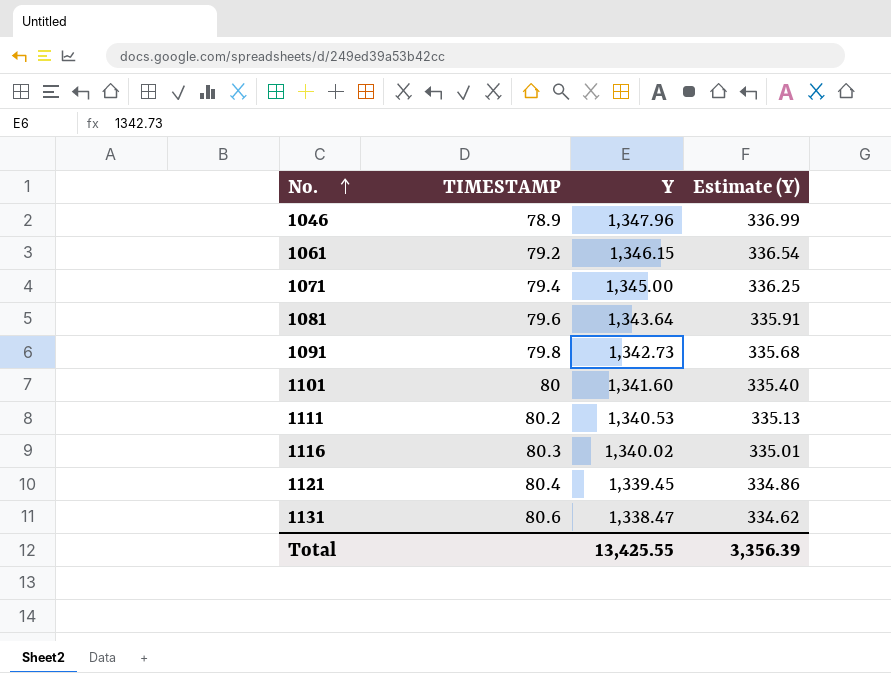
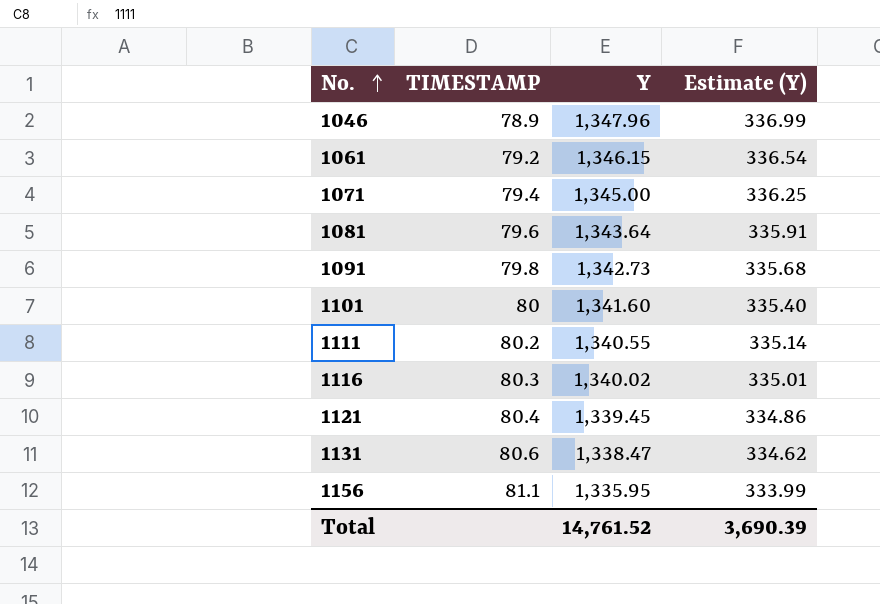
1111 | Y: 1,340.53 -> 1,340.55
1111 | Estimate (Y): 335.13 -> 335.14
row 1156: none -> 81.1 | 1,335.95 | 333.99
Total | Y: 13,425.55 -> 14,761.52
Total | Estimate (Y): 3,356.39 -> 3,690.39

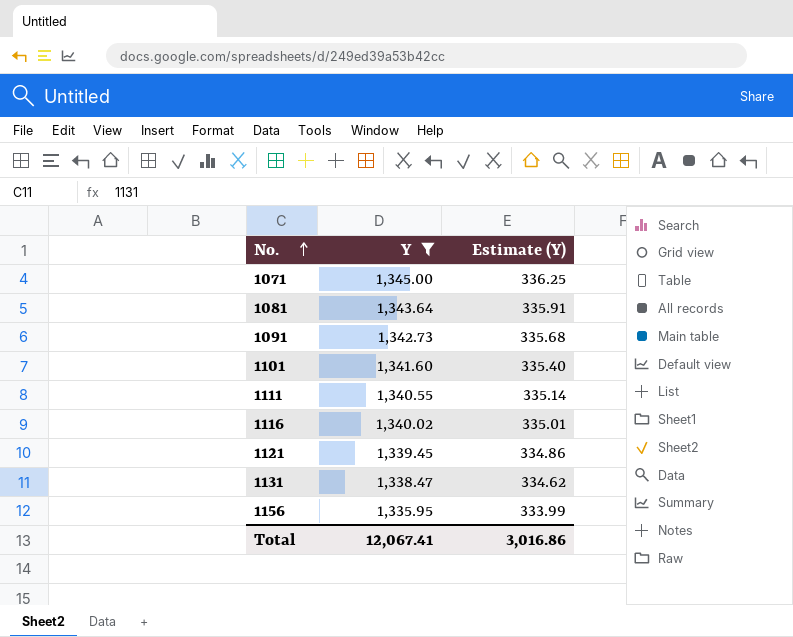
filter: none -> Y <= 1,345.00
column TIMESTAMP | position: 2 -> none
Total | Y: 14,761.52 -> 12,067.41
Total | Estimate (Y): 3,690.39 -> 3,016.86

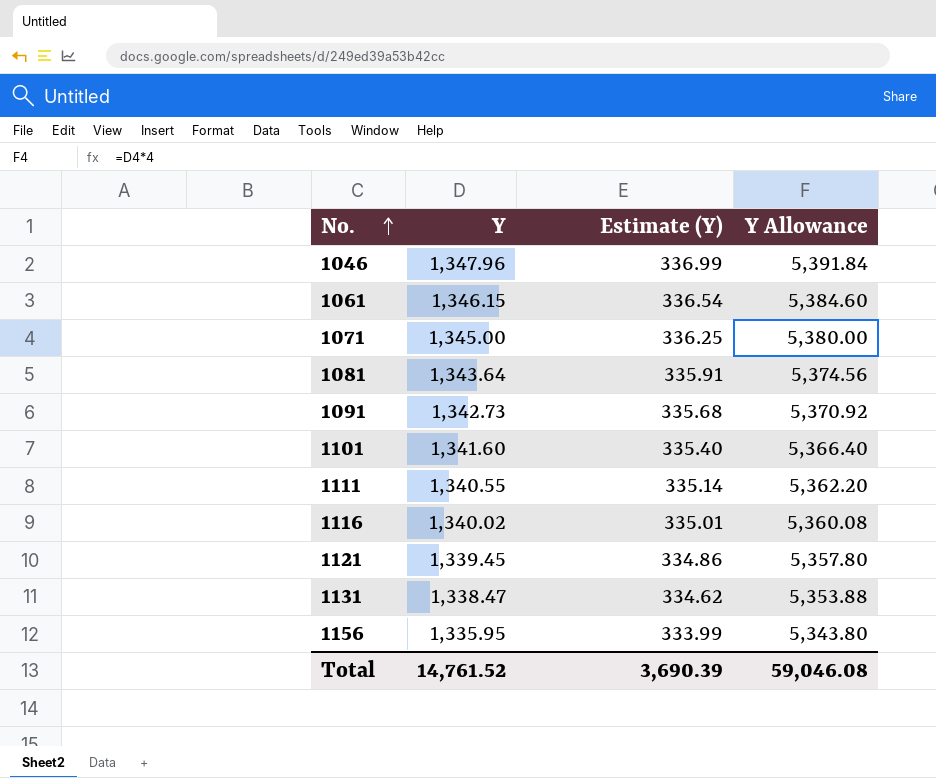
filter: Y <= 1,345.00 -> none
column Y Allowance | formula: none -> [Y] * 4
Total | Y: 12,067.41 -> 14,761.52
Total | Estimate (Y): 3,016.86 -> 3,690.39

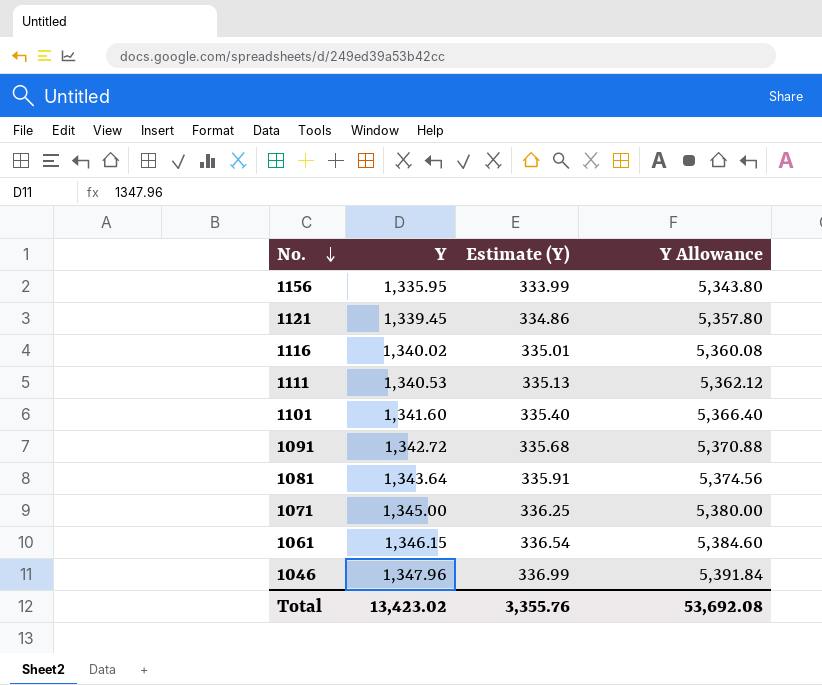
row order: No. ascending -> No. descending
row 1131: 1,338.47 | 334.62 | 5,353.88 -> none
1111 | Y: 1,340.55 -> 1,340.53
1111 | Estimate (Y): 335.14 -> 335.13
1111 | Y Allowance: 5,362.20 -> 5,362.12
1091 | Y: 1,342.73 -> 1,342.72
1091 | Y Allowance: 5,370.92 -> 5,370.88
Total | Y: 14,761.52 -> 13,423.02
Total | Estimate (Y): 3,690.39 -> 3,355.76
Total | Y Allowance: 59,046.08 -> 53,692.08

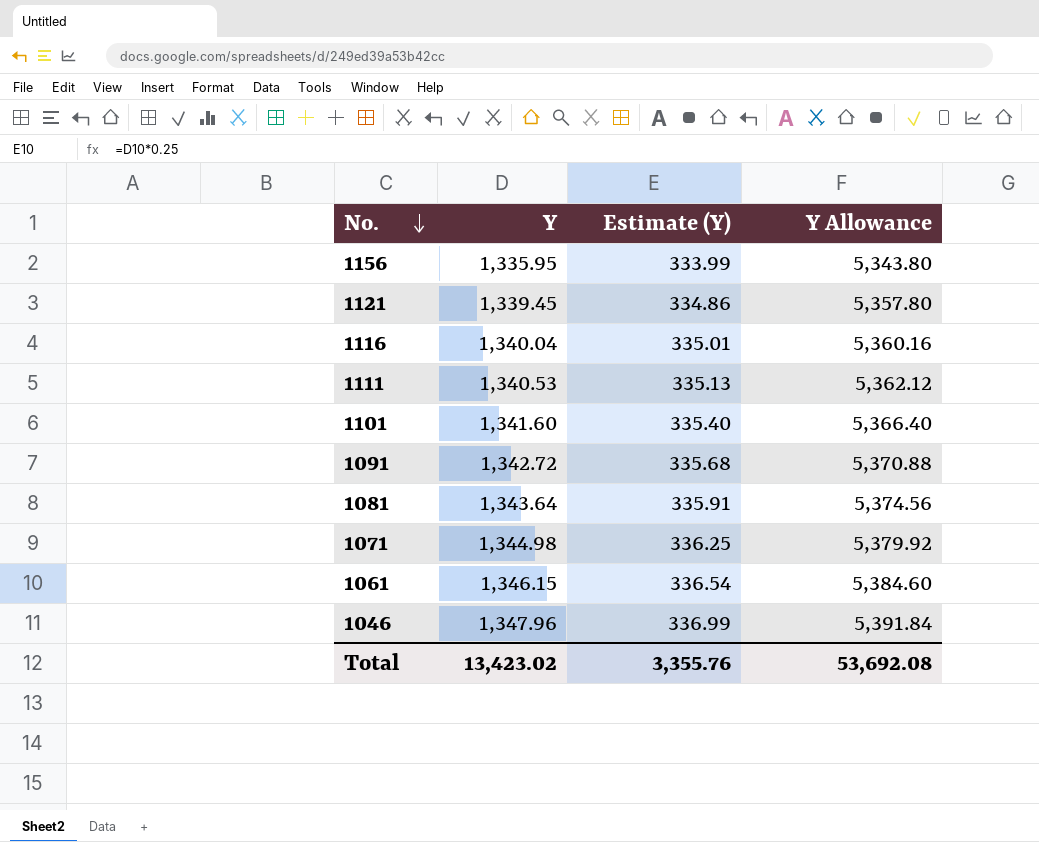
1116 | Y: 1,340.02 -> 1,340.04
1116 | Y Allowance: 5,360.08 -> 5,360.16
1071 | Y: 1,345.00 -> 1,344.98
1071 | Y Allowance: 5,380.00 -> 5,379.92

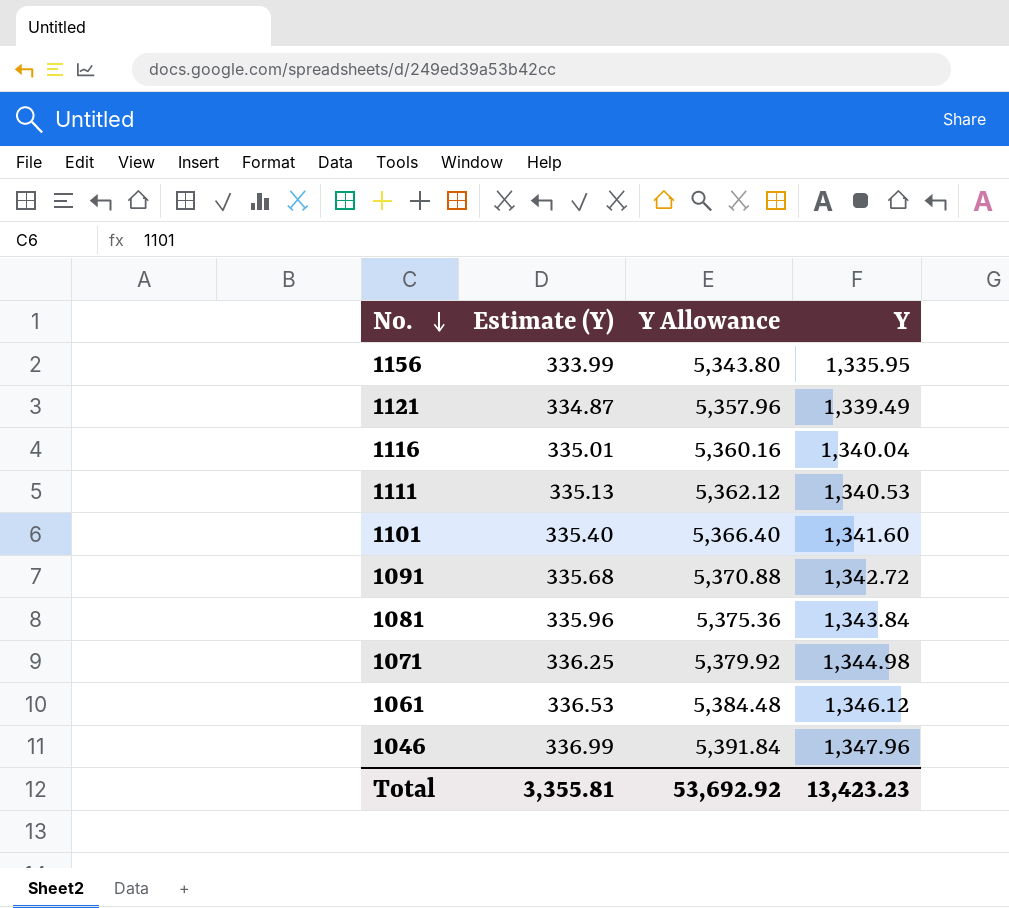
column Y | position: 2 -> 4
1121 | Estimate (Y): 334.86 -> 334.87
1121 | Y Allowance: 5,357.80 -> 5,357.96
1121 | Y: 1,339.45 -> 1,339.49
1081 | Estimate (Y): 335.91 -> 335.96
1081 | Y Allowance: 5,374.56 -> 5,375.36
1081 | Y: 1,343.64 -> 1,343.84
1061 | Estimate (Y): 336.54 -> 336.53
1061 | Y Allowance: 5,384.60 -> 5,384.48
1061 | Y: 1,346.15 -> 1,346.12
Total | Estimate (Y): 3,355.76 -> 3,355.81
Total | Y Allowance: 53,692.08 -> 53,692.92
Total | Y: 13,423.02 -> 13,423.23

